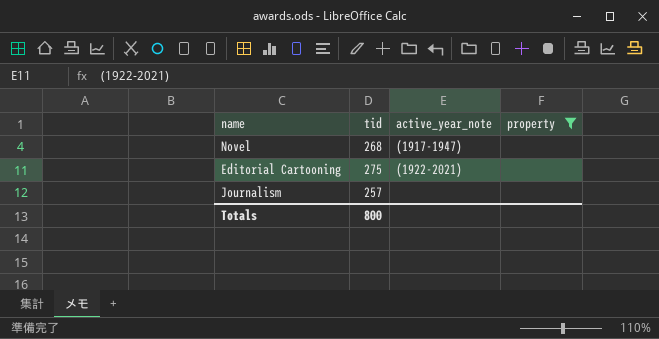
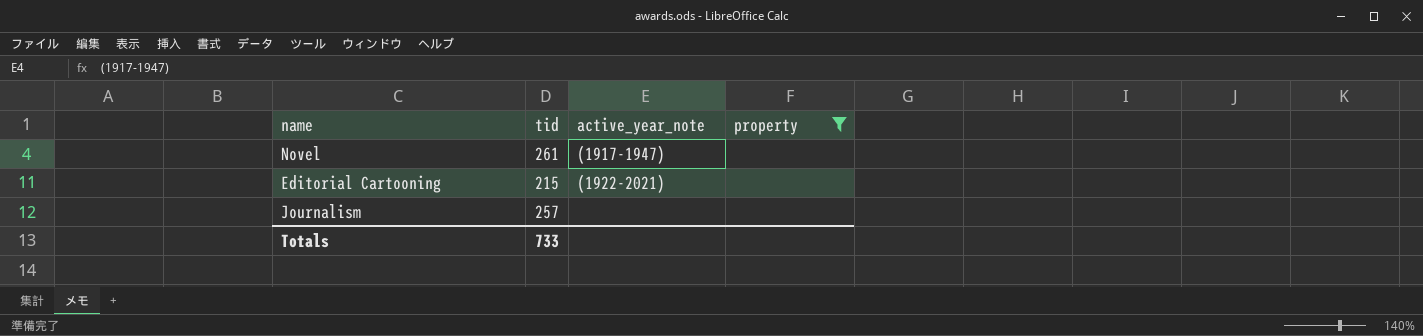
Novel | tid: 268 -> 261
Editorial Cartooning | tid: 275 -> 215
Totals | tid: 800 -> 733

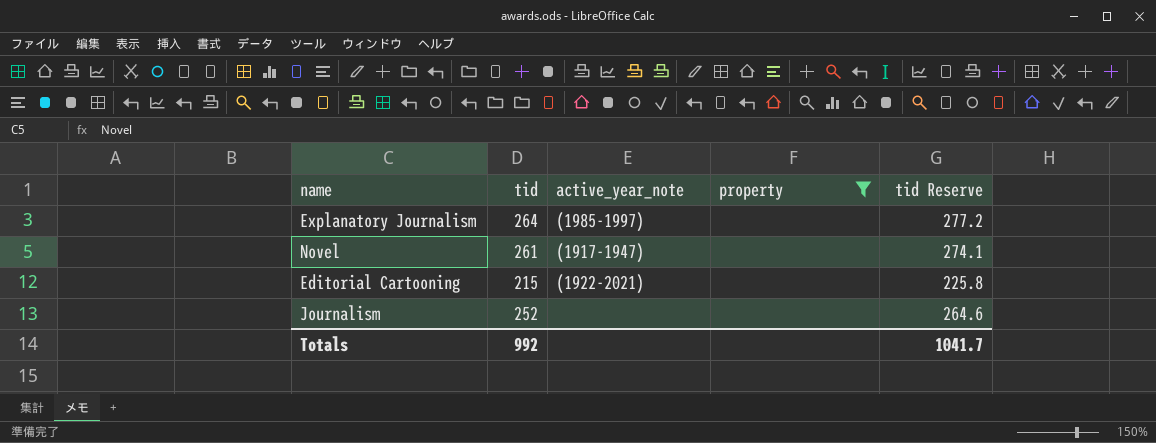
column tid Reserve | formula: none -> [tid] * 1.05
row Explanatory Journalism: none -> 264 | (1985-1997) | none | 277.2
Journalism | tid: 257 -> 252
Totals | tid: 733 -> 992

